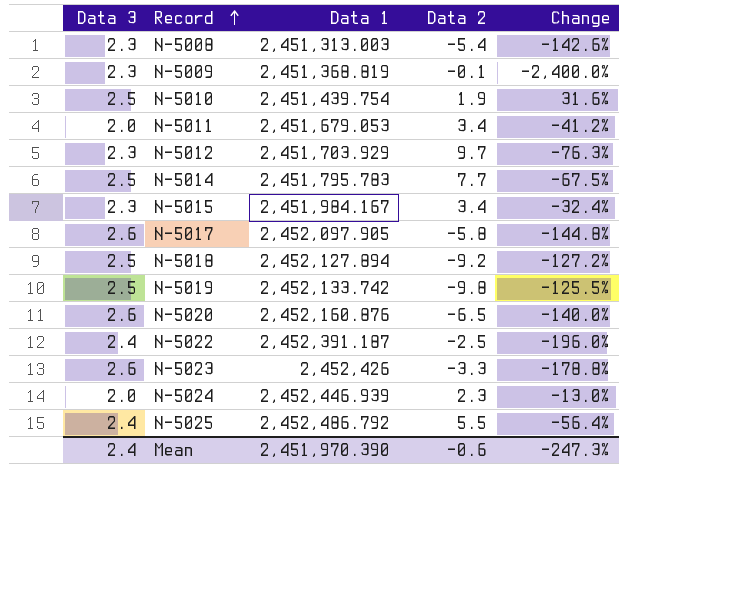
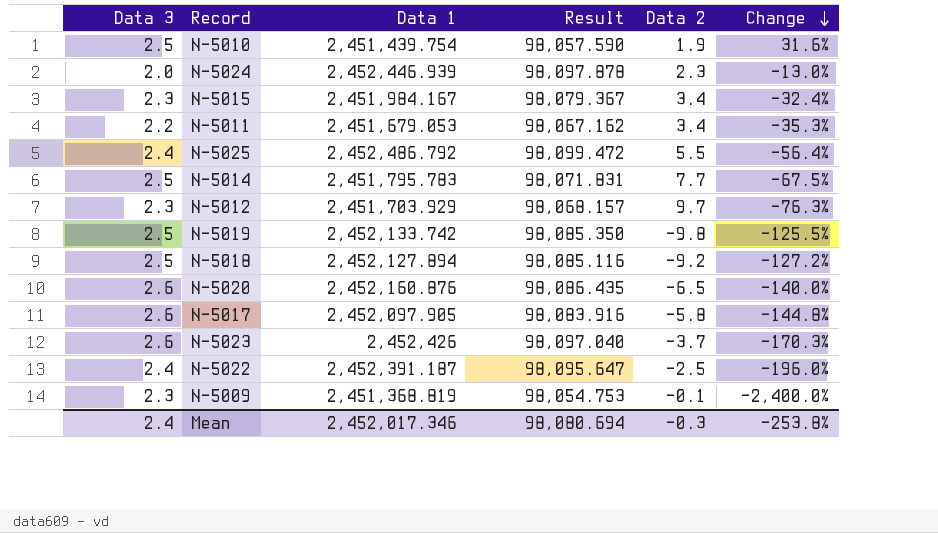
row order: Record ascending -> Change descending
column Result | formula: none -> [Data 1] * 0.04
row N-5008: 2.3 | 2,451,313.003 | -5.4 | -142.6% -> none
N-5011 | Data 3: 2.0 -> 2.2
N-5011 | Change: -41.2% -> -35.3%
N-5023 | Data 2: -3.3 -> -3.7
N-5023 | Change: -178.8% -> -170.3%
Mean | Data 1: 2,451,970.390 -> 2,452,017.346
Mean | Data 2: -0.6 -> -0.3
Mean | Change: -247.3% -> -253.8%

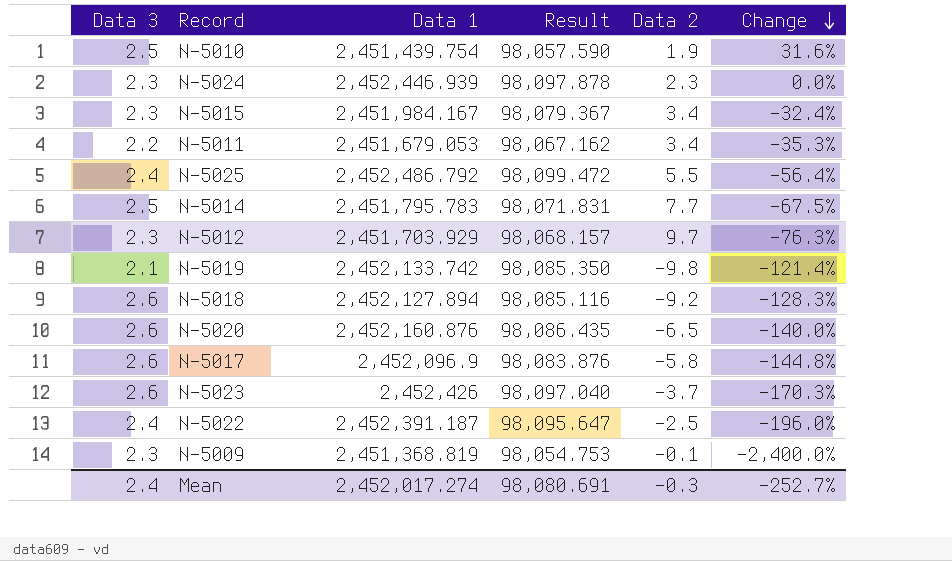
N-5024 | Data 3: 2.0 -> 2.3
N-5024 | Change: -13.0% -> 0.0%
N-5019 | Data 3: 2.5 -> 2.1
N-5019 | Change: -125.5% -> -121.4%
N-5018 | Data 3: 2.5 -> 2.6
N-5018 | Change: -127.2% -> -128.3%
N-5017 | Data 1: 2,452,097.905 -> 2,452,096.9
N-5017 | Result: 98,083.916 -> 98,083.876
Mean | Data 1: 2,452,017.346 -> 2,452,017.274
Mean | Result: 98,080.694 -> 98,080.691
Mean | Change: -253.8% -> -252.7%

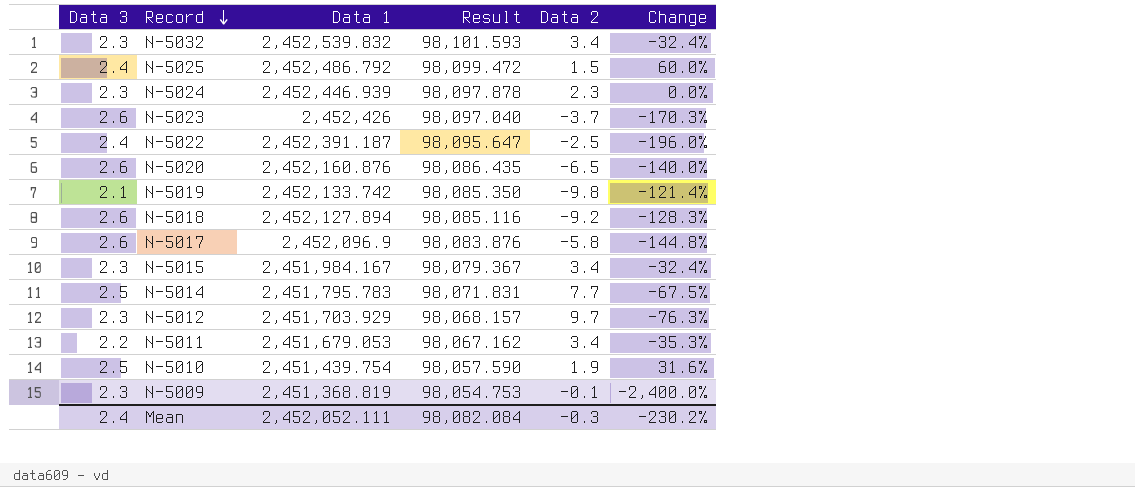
row order: Change descending -> Record descending
row N-5032: none -> 2.3 | 2,452,539.832 | 98,101.593 | 3.4 | -32.4%
N-5025 | Data 2: 5.5 -> 1.5
N-5025 | Change: -56.4% -> 60.0%
Mean | Data 1: 2,452,017.274 -> 2,452,052.111
Mean | Result: 98,080.691 -> 98,082.084
Mean | Change: -252.7% -> -230.2%

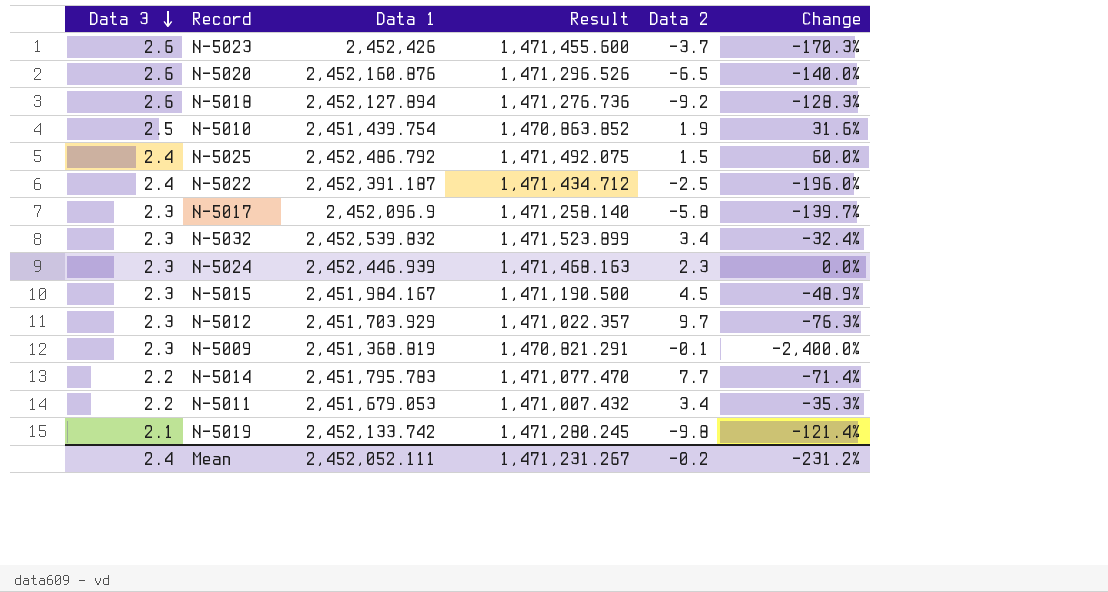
row order: Record descending -> Data 3 descending
column Result | formula: [Data 1] * 0.04 -> [Data 1] * 0.6
N-5017 | Data 3: 2.6 -> 2.3
N-5017 | Change: -144.8% -> -139.7%
N-5015 | Data 2: 3.4 -> 4.5
N-5015 | Change: -32.4% -> -48.9%
N-5014 | Data 3: 2.5 -> 2.2
N-5014 | Change: -67.5% -> -71.4%
Mean | Result: 98,082.084 -> 1,471,231.267
Mean | Data 2: -0.3 -> -0.2
Mean | Change: -230.2% -> -231.2%

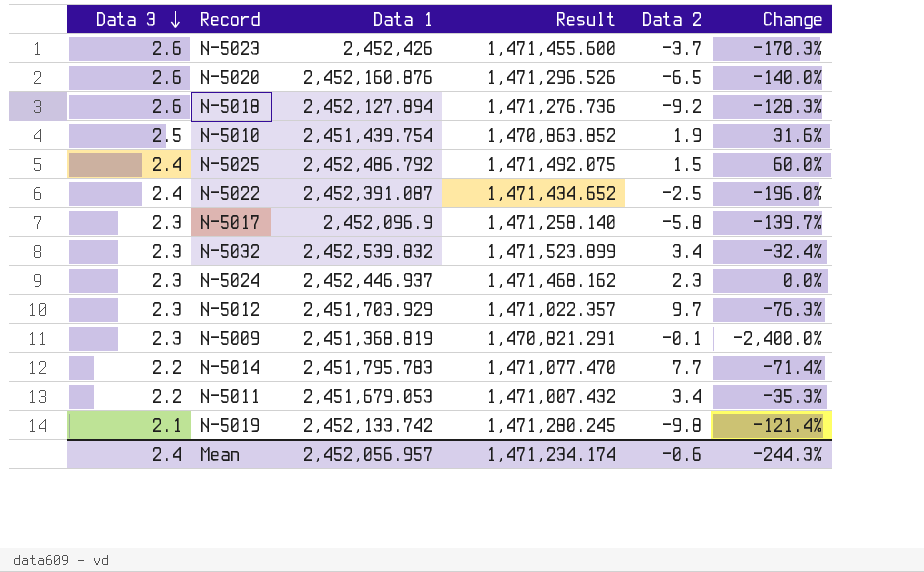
row N-5015: 2.3 | 2,451,984.167 | 1,471,190.500 | 4.5 | -48.9% -> none
N-5022 | Data 1: 2,452,391.187 -> 2,452,391.087
N-5022 | Result: 1,471,434.712 -> 1,471,434.652
N-5024 | Data 1: 2,452,446.939 -> 2,452,446.937
N-5024 | Result: 1,471,468.163 -> 1,471,468.162
Mean | Data 1: 2,452,052.111 -> 2,452,056.957
Mean | Result: 1,471,231.267 -> 1,471,234.174
Mean | Data 2: -0.2 -> -0.6
Mean | Change: -231.2% -> -244.3%

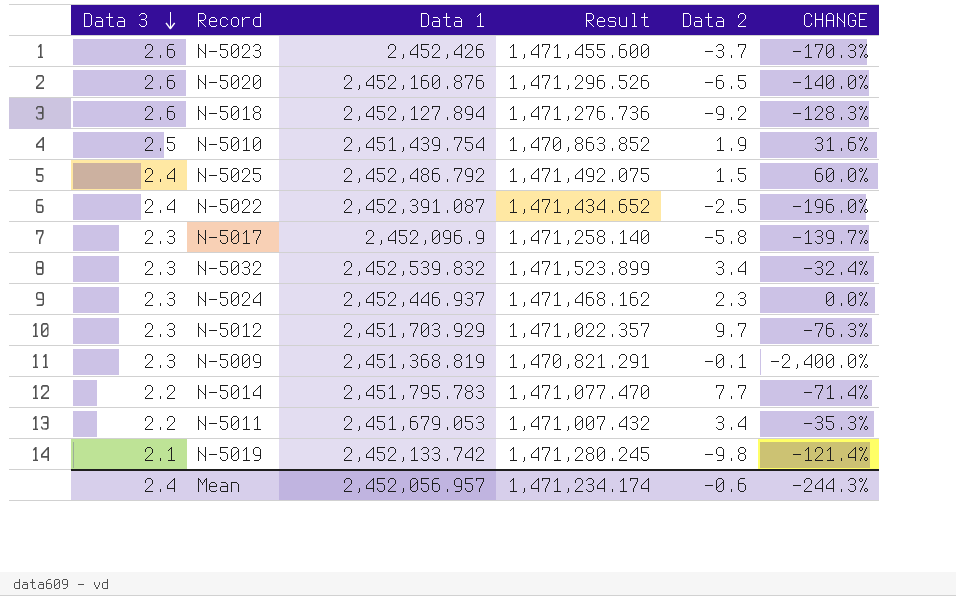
column name: Change -> CHANGE

